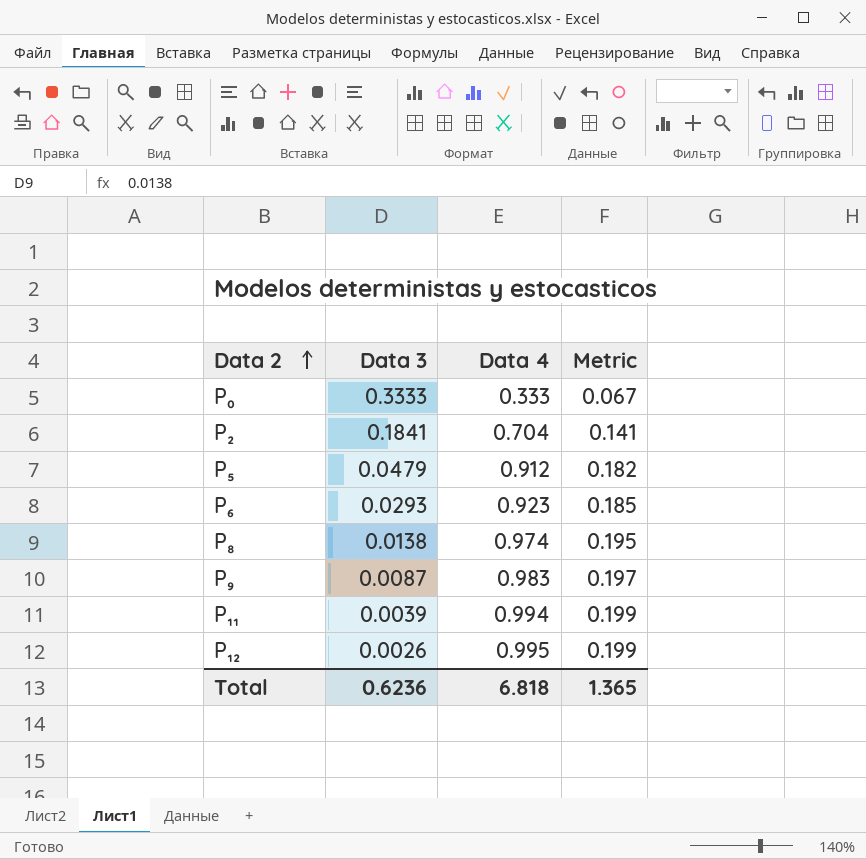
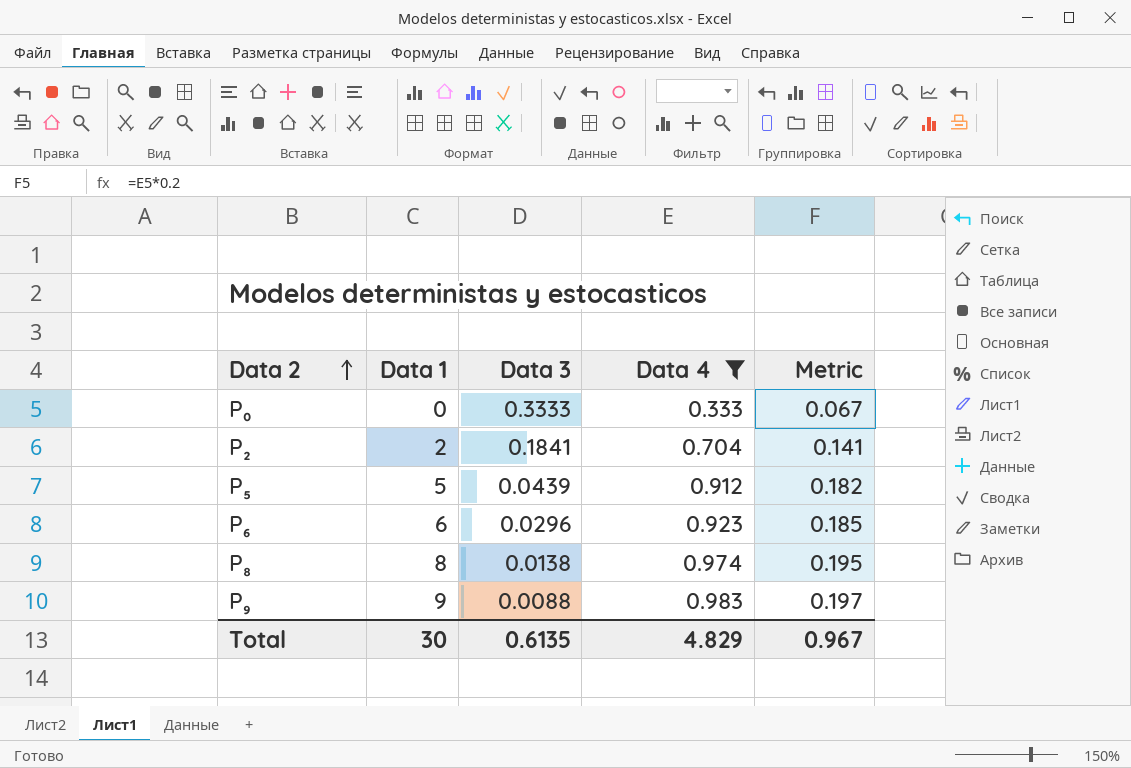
filter: none -> Data 4 <= 0.983
column Data 1 | position: none -> 2
P₅ | Data 3: 0.0479 -> 0.0439
P₆ | Data 3: 0.0293 -> 0.0296
P₉ | Data 3: 0.0087 -> 0.0088
Total | Data 3: 0.6236 -> 0.6135
Total | Data 4: 6.818 -> 4.829
Total | Metric: 1.365 -> 0.967

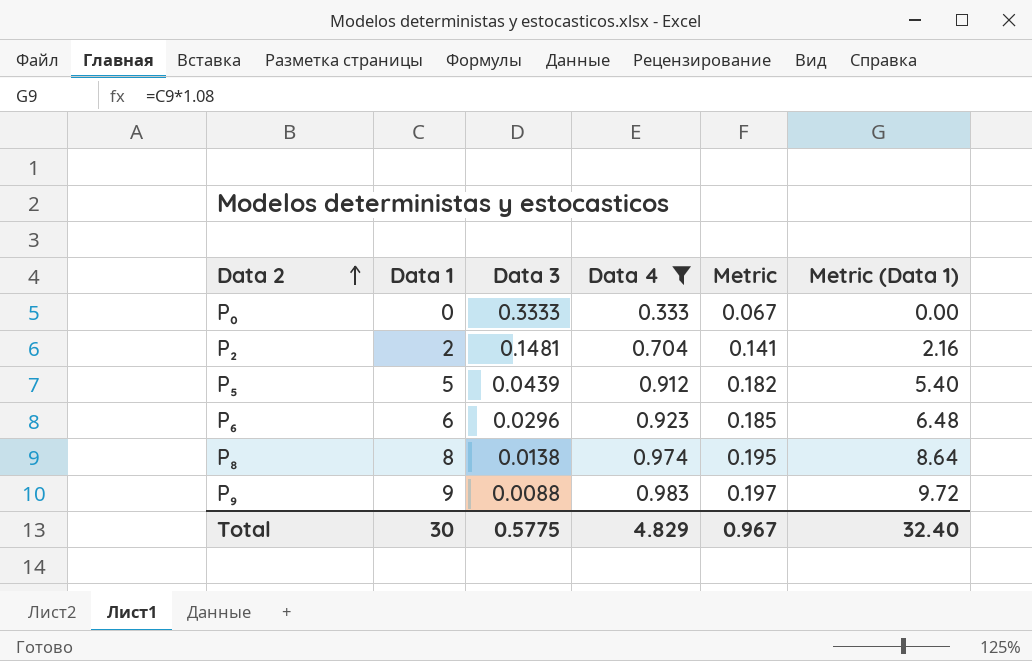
column Metric (Data 1) | formula: none -> [Data 1] * 1.08
P₂ | Data 3: 0.1841 -> 0.1481
Total | Data 3: 0.6135 -> 0.5775

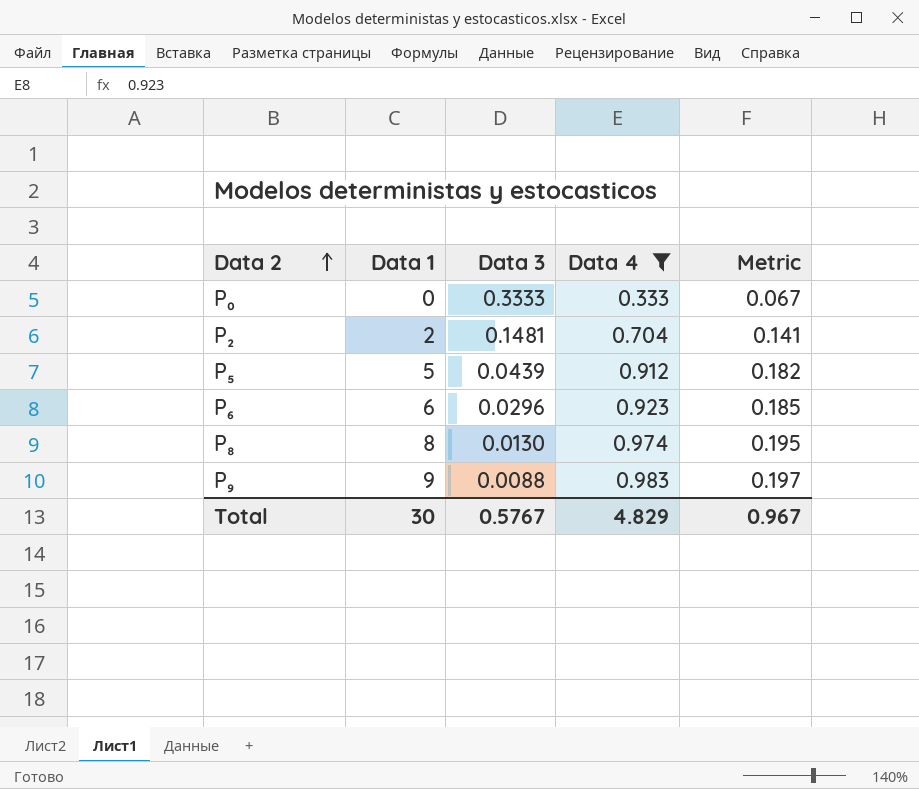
column Metric (Data 1) | formula: [Data 1] * 1.08 -> none
P₈ | Data 3: 0.0138 -> 0.0130
Total | Data 3: 0.5775 -> 0.5767

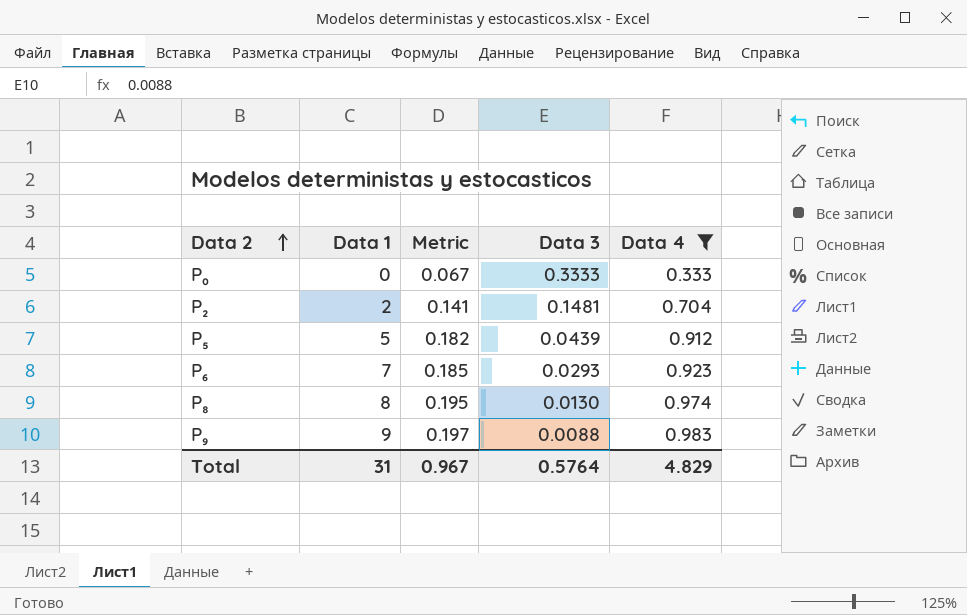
column Metric | position: 5 -> 3
P₆ | Data 1: 6 -> 7
P₆ | Data 3: 0.0296 -> 0.0293
Total | Data 1: 30 -> 31
Total | Data 3: 0.5767 -> 0.5764

